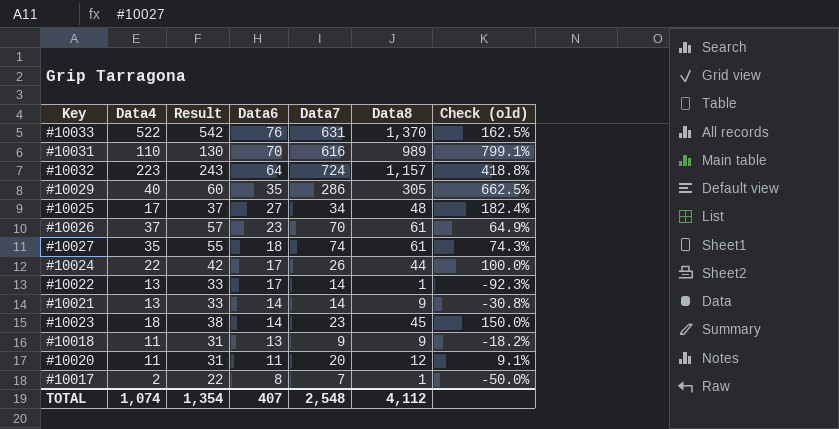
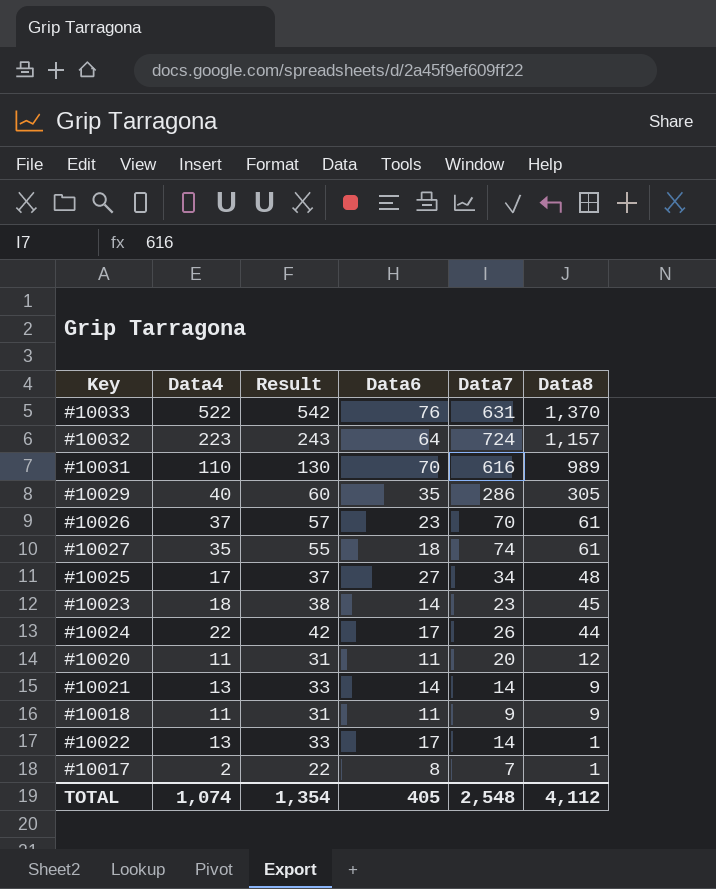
row order: Data6 descending -> Data8 descending
column Check (old) | formula: ([Data8] - [Data4]) / [Data4] -> none
#10018 | Data6: 13 -> 11
TOTAL | Data6: 407 -> 405

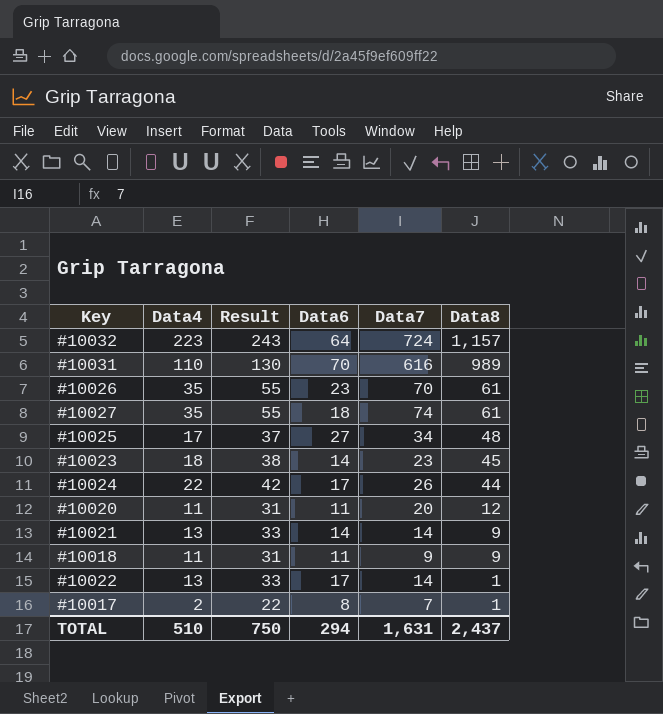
row #10033: 522 | 542 | 76 | 631 | 1,370 -> none
row #10029: 40 | 60 | 35 | 286 | 305 -> none
#10026 | Data4: 37 -> 35
#10026 | Result: 57 -> 55
TOTAL | Data4: 1,074 -> 510
TOTAL | Result: 1,354 -> 750
TOTAL | Data6: 405 -> 294
TOTAL | Data7: 2,548 -> 1,631
TOTAL | Data8: 4,112 -> 2,437

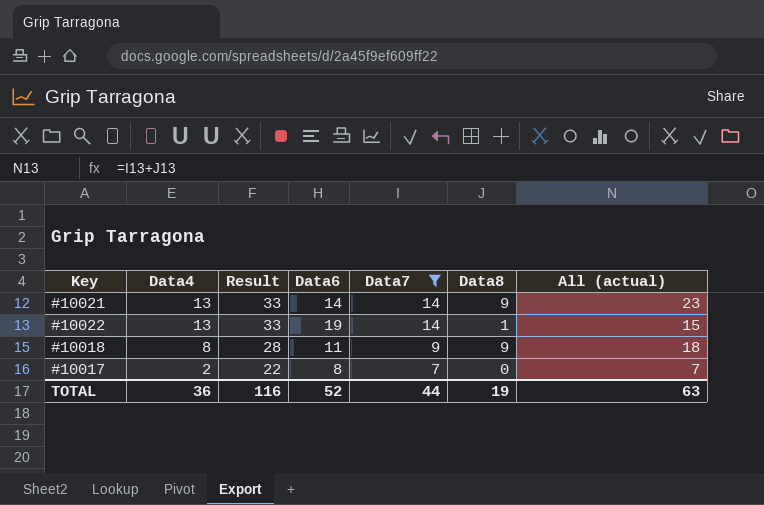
filter: none -> Data7 <= 14
row order: Data8 descending -> Data4 descending
column All (actual) | formula: none -> [Data7] + [Data8]
#10022 | Data6: 17 -> 19
#10018 | Data4: 11 -> 8
#10018 | Result: 31 -> 28
#10017 | Data8: 1 -> 0
TOTAL | Data4: 510 -> 36
TOTAL | Result: 750 -> 116
TOTAL | Data6: 294 -> 52
TOTAL | Data7: 1,631 -> 44
TOTAL | Data8: 2,437 -> 19

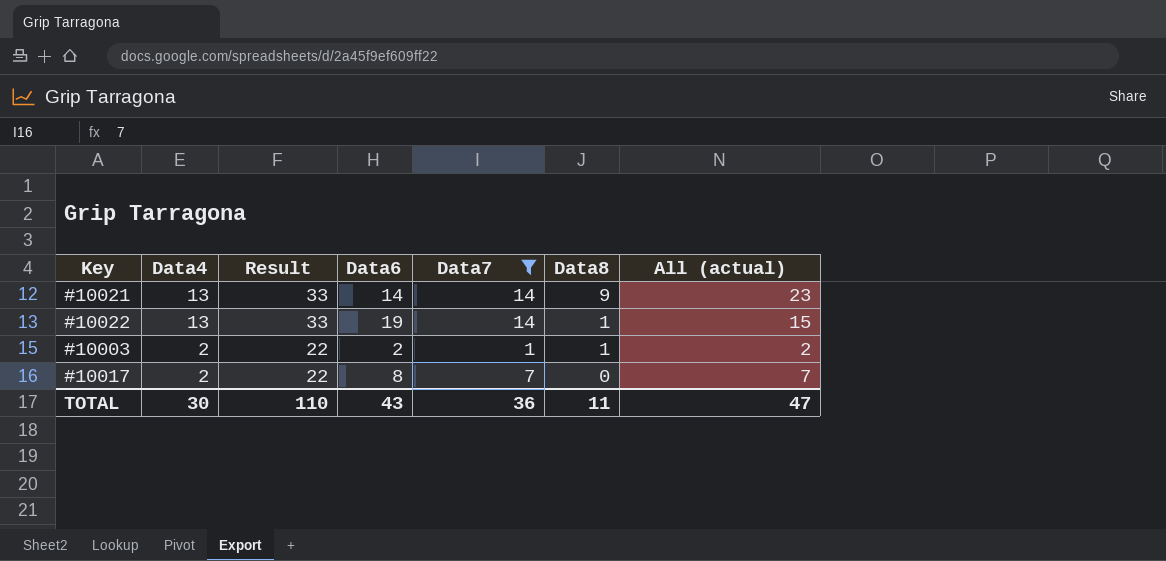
row #10018: 8 | 28 | 11 | 9 | 9 | 18 -> none
row #10003: none -> 2 | 22 | 2 | 1 | 1 | 2
TOTAL | Data4: 36 -> 30
TOTAL | Result: 116 -> 110
TOTAL | Data6: 52 -> 43
TOTAL | Data7: 44 -> 36
TOTAL | Data8: 19 -> 11
TOTAL | All (actual): 63 -> 47

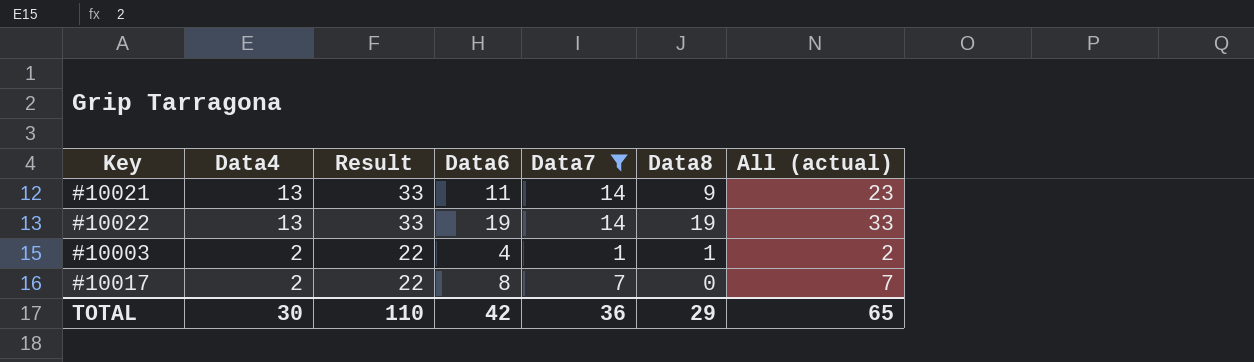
#10021 | Data6: 14 -> 11
#10022 | Data8: 1 -> 19
#10022 | All (actual): 15 -> 33
#10003 | Data6: 2 -> 4
TOTAL | Data6: 43 -> 42
TOTAL | Data8: 11 -> 29
TOTAL | All (actual): 47 -> 65

